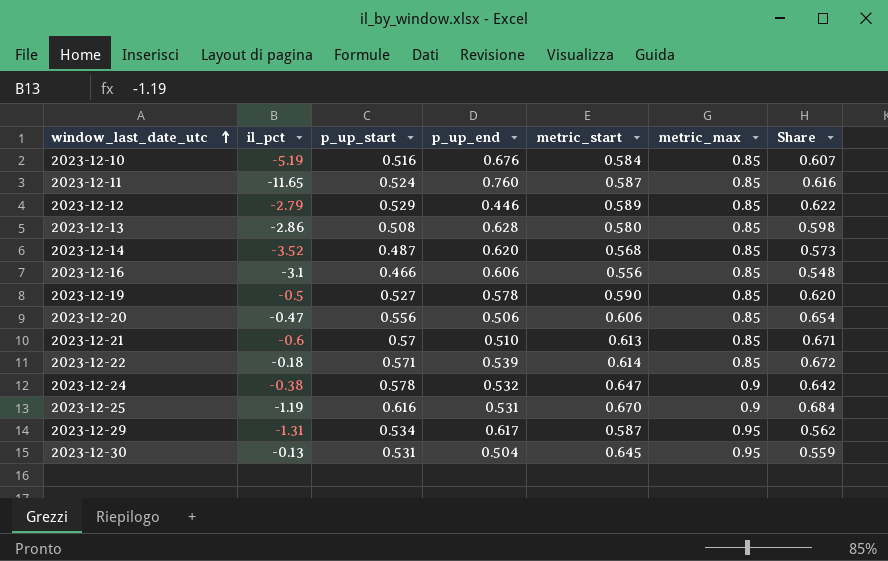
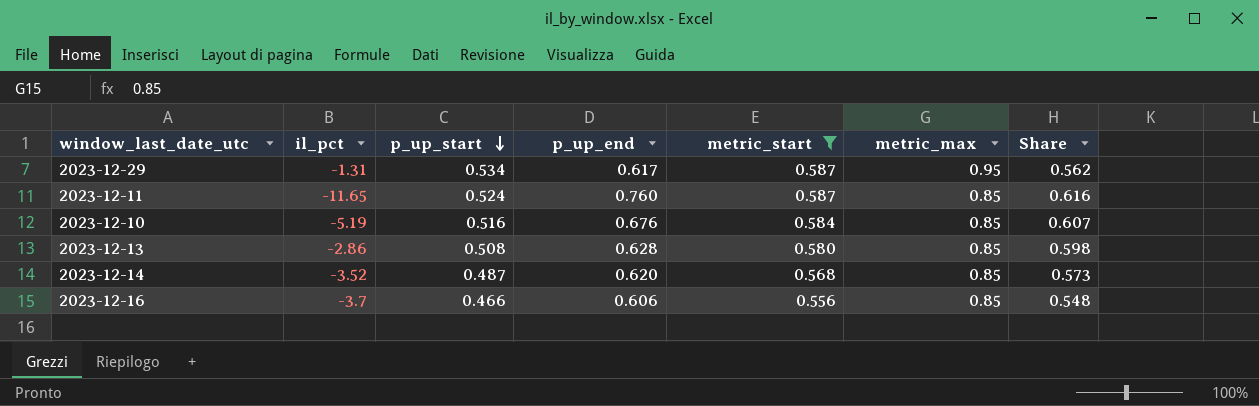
filter: none -> metric_start <= 0.587
row order: window_last_date_utc ascending -> p_up_start descending
2023-12-16 | il_pct: -3.1 -> -3.7

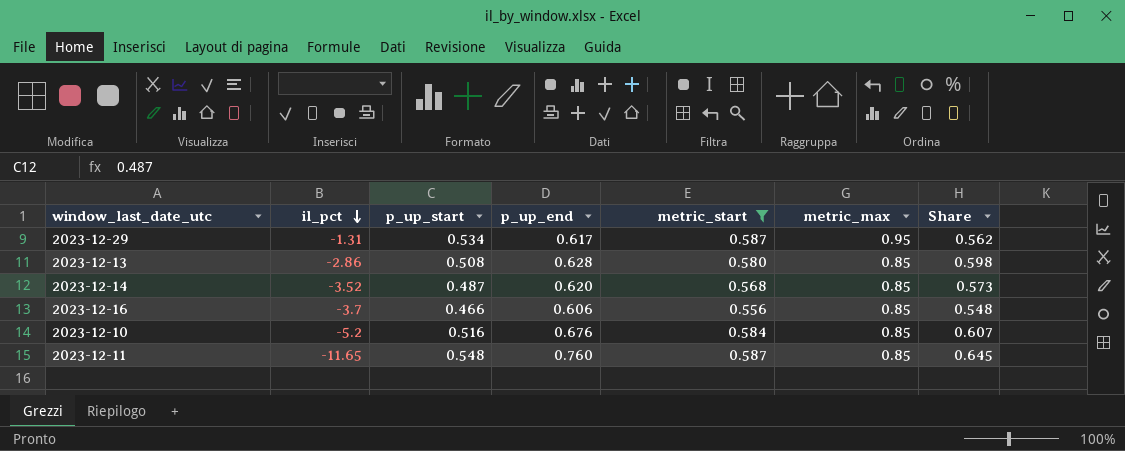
row order: p_up_start descending -> il_pct descending
2023-12-10 | il_pct: -5.19 -> -5.2
2023-12-11 | p_up_start: 0.524 -> 0.548
2023-12-11 | Share: 0.616 -> 0.645

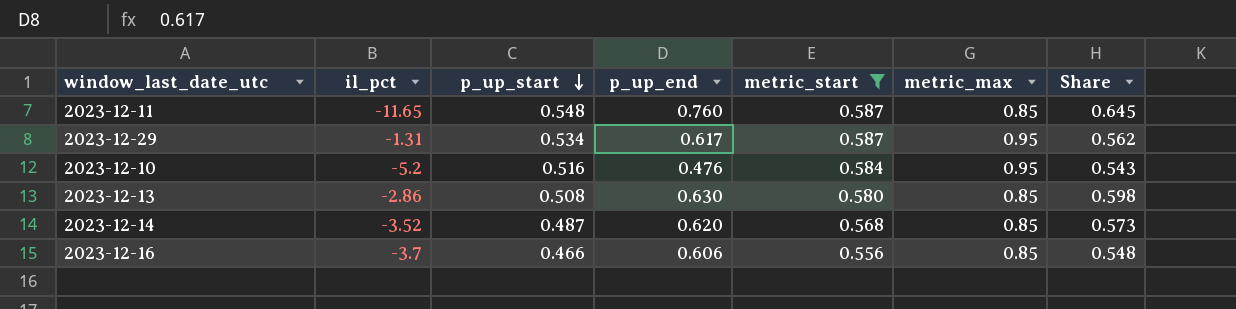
row order: il_pct descending -> p_up_start descending
2023-12-10 | p_up_end: 0.676 -> 0.476
2023-12-10 | metric_max: 0.85 -> 0.95
2023-12-10 | Share: 0.607 -> 0.543
2023-12-13 | p_up_end: 0.628 -> 0.630

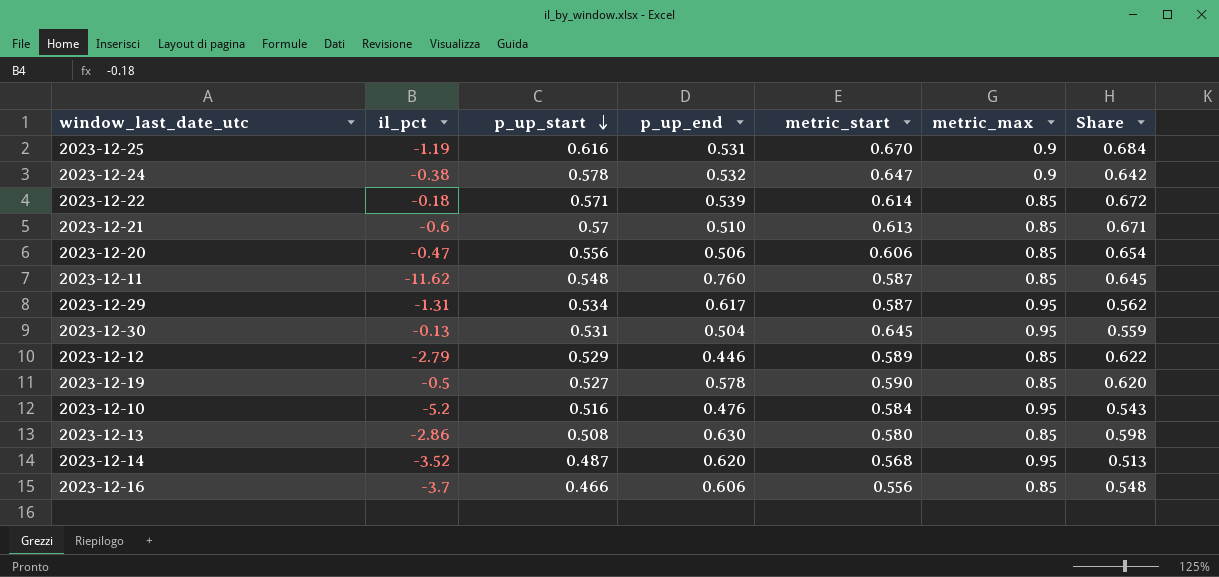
filter: metric_start <= 0.587 -> none
2023-12-11 | il_pct: -11.65 -> -11.62
2023-12-14 | metric_max: 0.85 -> 0.95
2023-12-14 | Share: 0.573 -> 0.513

